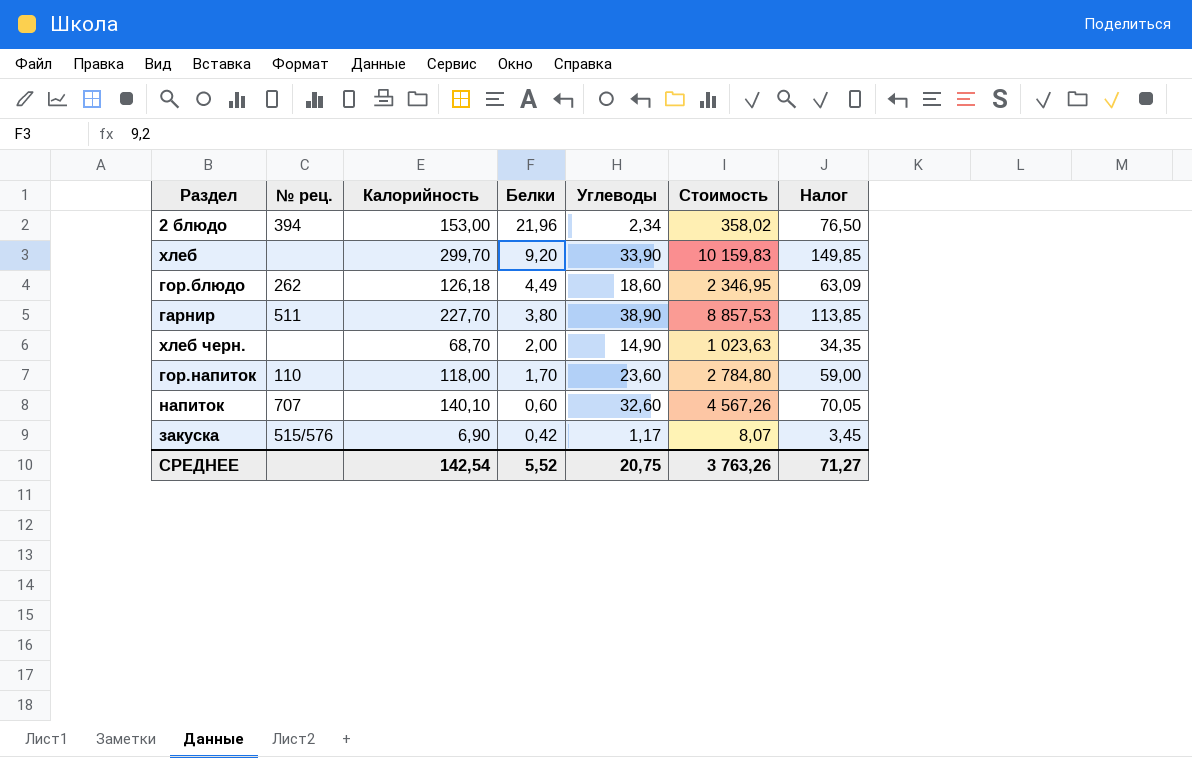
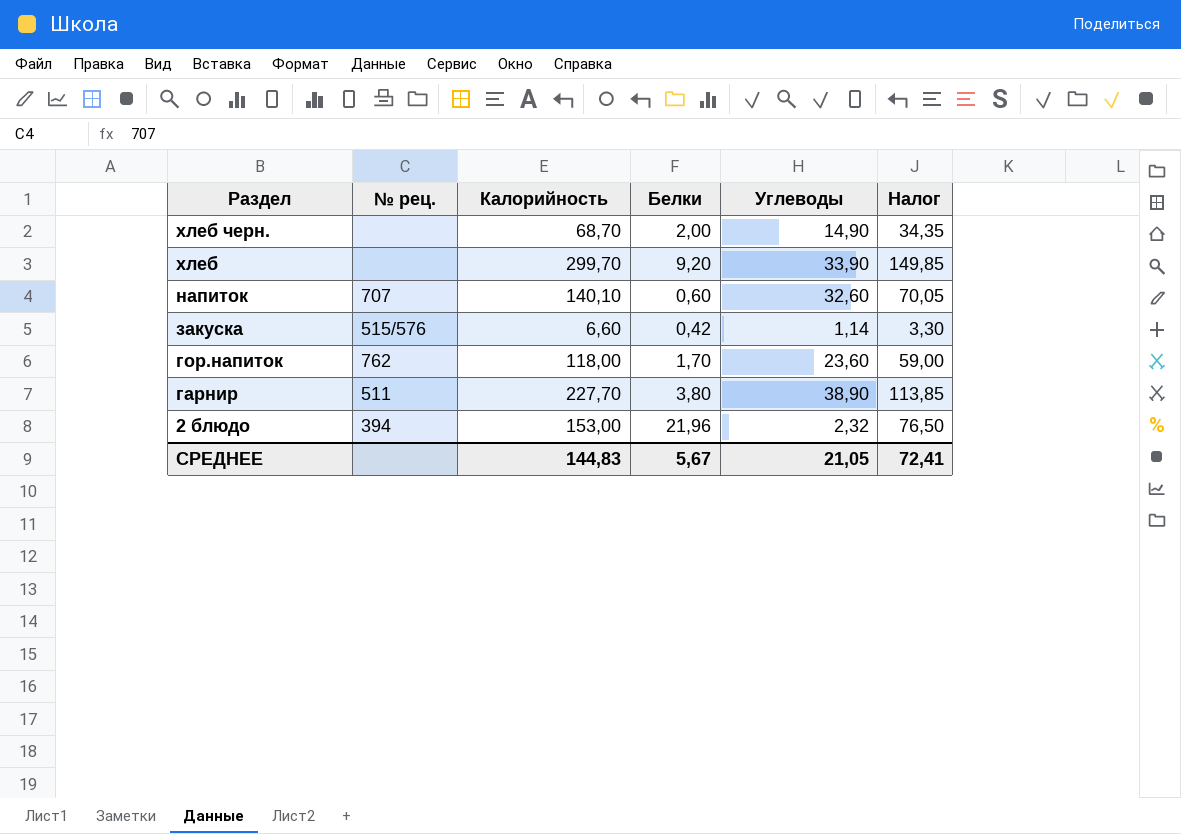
row order: Белки descending -> Раздел descending
column Стоимость | formula: [Калорийность] * [Углеводы] -> none
row гор.блюдо: 262 | 126,18 | 4,49 | 18,60 | 2 346,95 | 63,09 -> none
закуска | Калорийность: 6,90 -> 6,60
закуска | Углеводы: 1,17 -> 1,14
закуска | Налог: 3,45 -> 3,30
гор.напиток | № рец.: 110 -> 762
2 блюдо | Углеводы: 2,34 -> 2,32
СРЕДНЕЕ | Калорийность: 142,54 -> 144,83
СРЕДНЕЕ | Белки: 5,52 -> 5,67
СРЕДНЕЕ | Углеводы: 20,75 -> 21,05
СРЕДНЕЕ | Налог: 71,27 -> 72,41

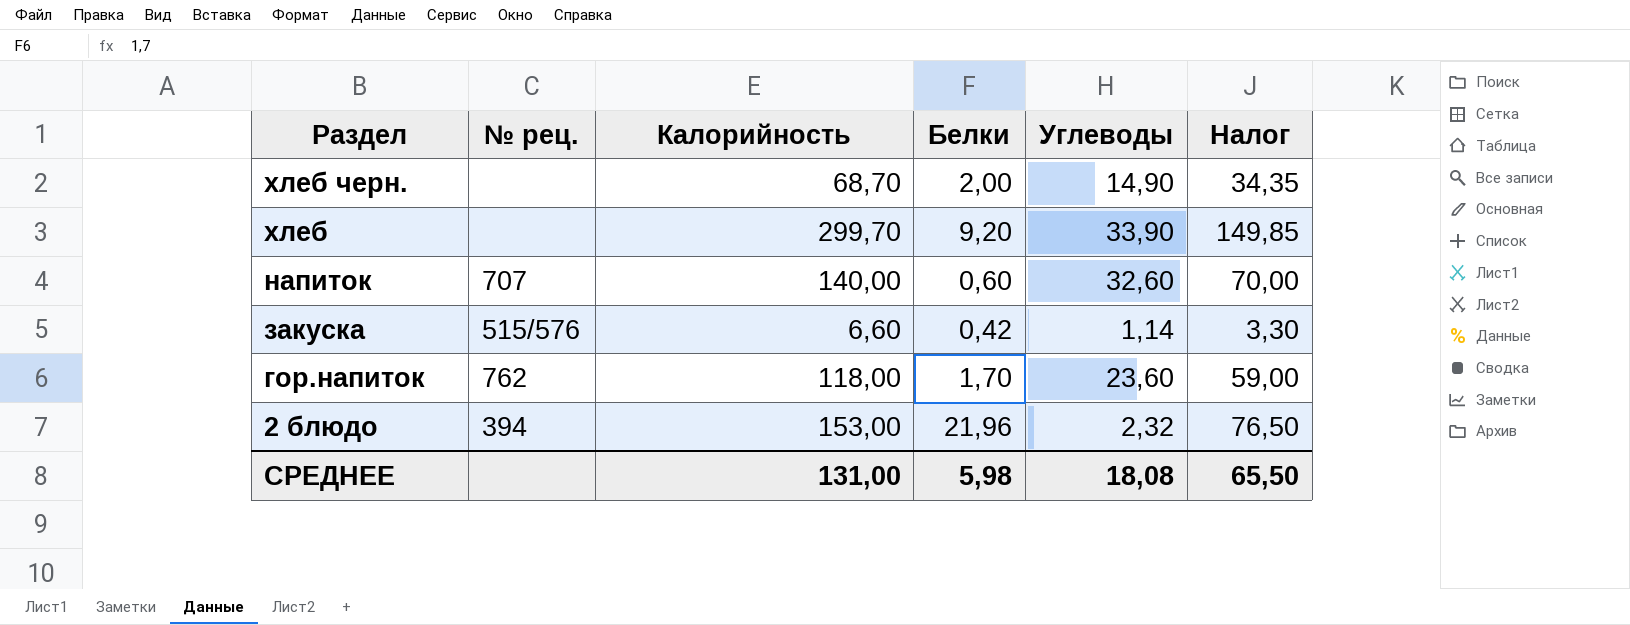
row гарнир: 511 | 227,70 | 3,80 | 38,90 | 113,85 -> none
напиток | Калорийность: 140,10 -> 140,00
напиток | Налог: 70,05 -> 70,00
СРЕДНЕЕ | Калорийность: 144,83 -> 131,00
СРЕДНЕЕ | Белки: 5,67 -> 5,98
СРЕДНЕЕ | Углеводы: 21,05 -> 18,08
СРЕДНЕЕ | Налог: 72,41 -> 65,50

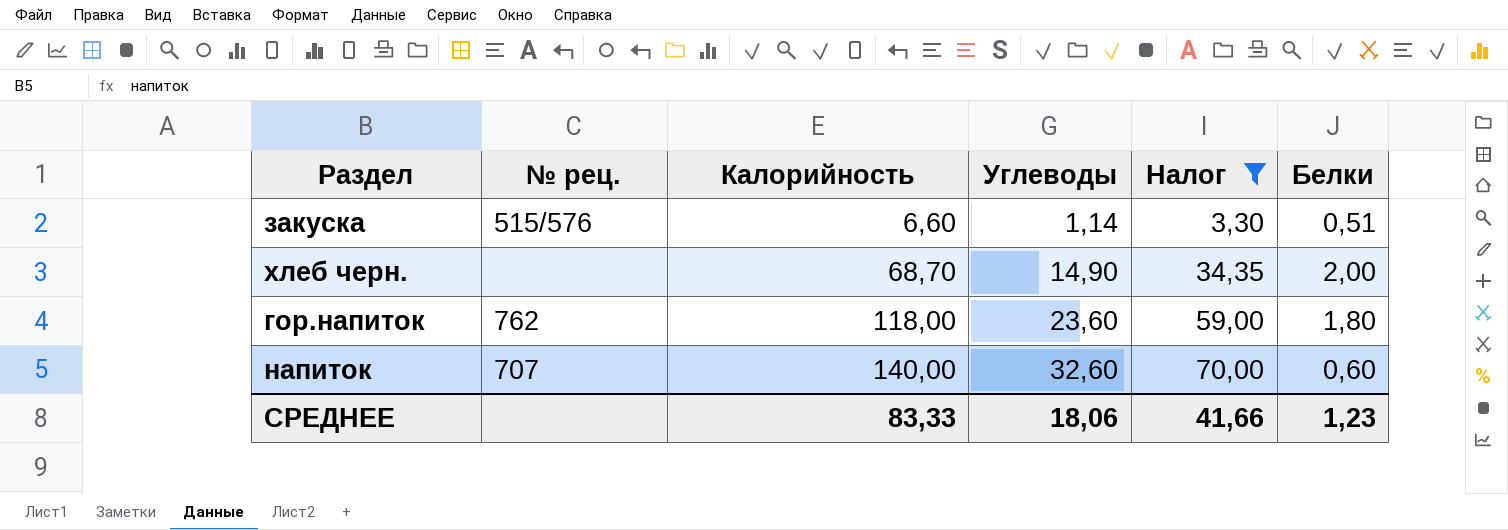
filter: none -> Налог <= 70,00
row order: Раздел descending -> Калорийность ascending
column Белки | position: 4 -> 6
закуска | Белки: 0,42 -> 0,51
гор.напиток | Белки: 1,70 -> 1,80
СРЕДНЕЕ | Калорийность: 131,00 -> 83,33
СРЕДНЕЕ | Углеводы: 18,08 -> 18,06
СРЕДНЕЕ | Налог: 65,50 -> 41,66
СРЕДНЕЕ | Белки: 5,98 -> 1,23

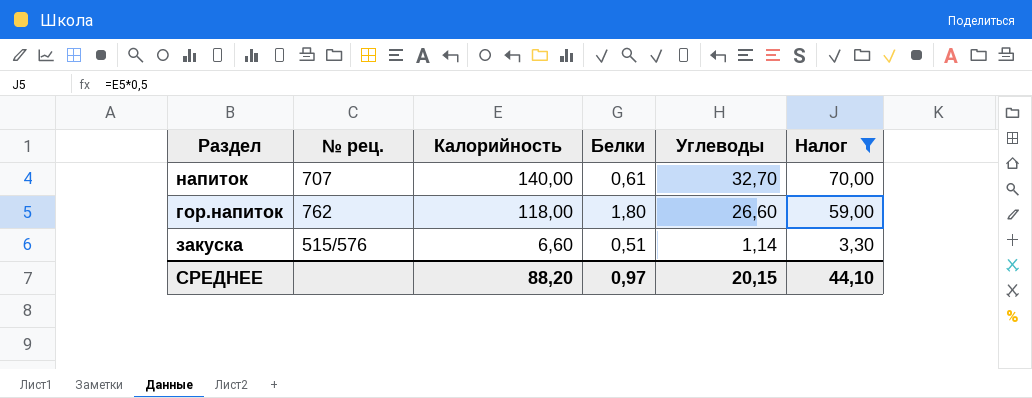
row order: Калорийность ascending -> Калорийность descending
column Белки | position: 6 -> 4
row хлеб черн.: none | 68,70 | 14,90 | 34,35 | 2,00 -> none
напиток | Белки: 0,60 -> 0,61
напиток | Углеводы: 32,60 -> 32,70
гор.напиток | Углеводы: 23,60 -> 26,60
СРЕДНЕЕ | Калорийность: 83,33 -> 88,20
СРЕДНЕЕ | Белки: 1,23 -> 0,97
СРЕДНЕЕ | Углеводы: 18,06 -> 20,15
СРЕДНЕЕ | Налог: 41,66 -> 44,10

